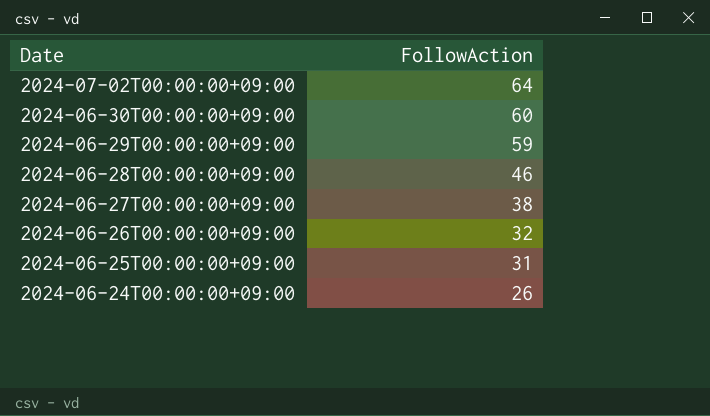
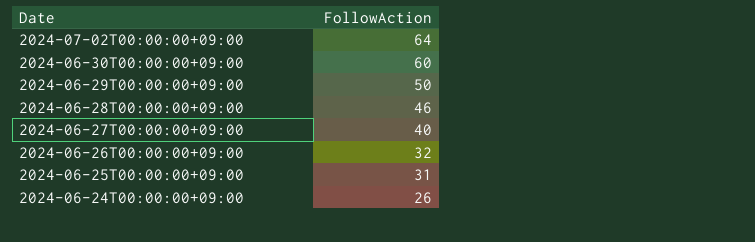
2024-06-29T00:00:00+09:00 | FollowAction: 59 -> 50
2024-06-27T00:00:00+09:00 | FollowAction: 38 -> 40

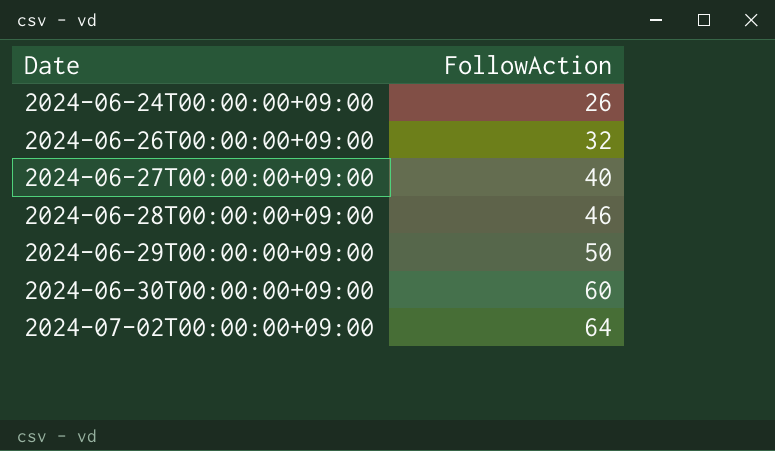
row order: Date descending -> Date ascending
row 2024-06-25T00:00:00+09:00: 31 -> none

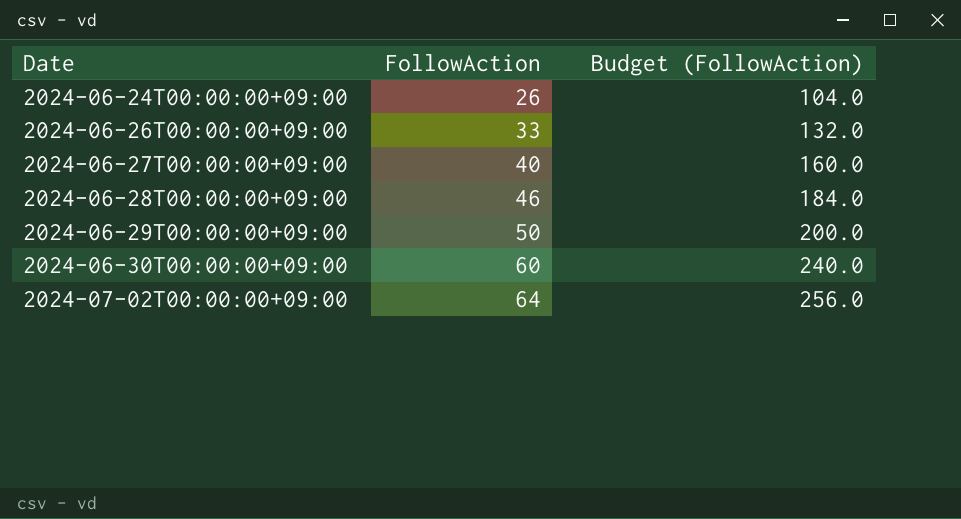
column Budget (FollowAction) | formula: none -> [FollowAction] * 4
2024-06-26T00:00:00+09:00 | FollowAction: 32 -> 33

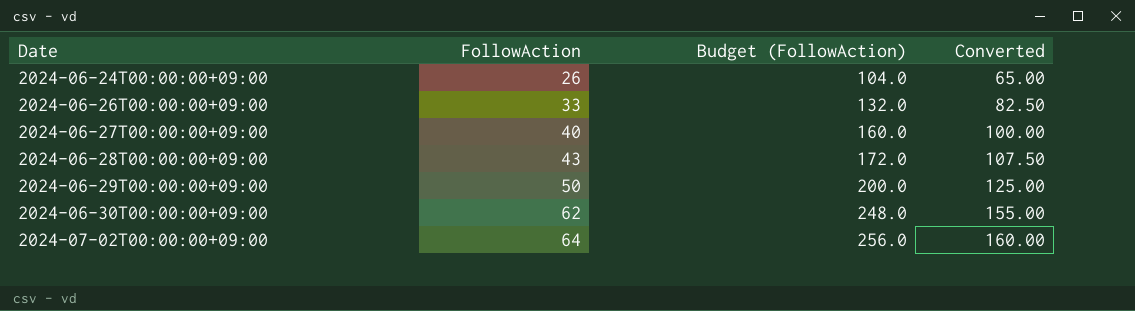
column Converted | formula: none -> [FollowAction] * 2.5
2024-06-28T00:00:00+09:00 | FollowAction: 46 -> 43
2024-06-28T00:00:00+09:00 | Budget (FollowAction): 184.0 -> 172.0
2024-06-30T00:00:00+09:00 | FollowAction: 60 -> 62
2024-06-30T00:00:00+09:00 | Budget (FollowAction): 240.0 -> 248.0

